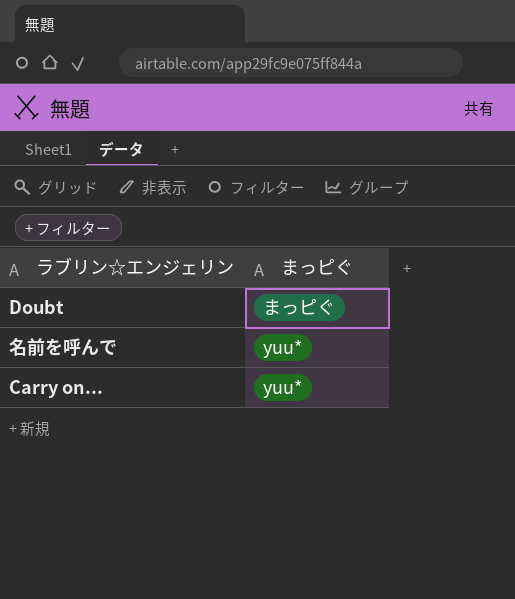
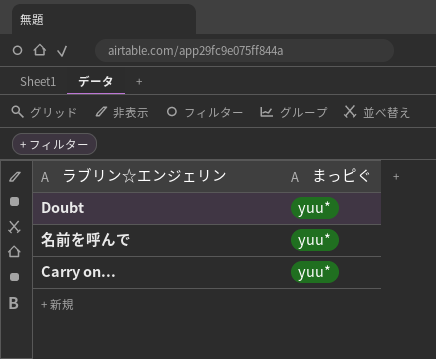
Doubt | まっピぐ: まっピぐ -> yuu*

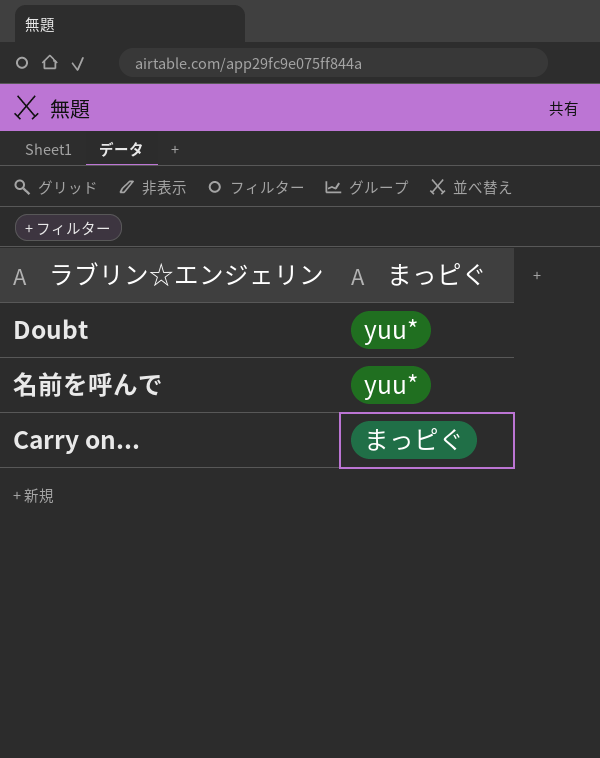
Carry on... | まっピぐ: yuu* -> まっピぐ

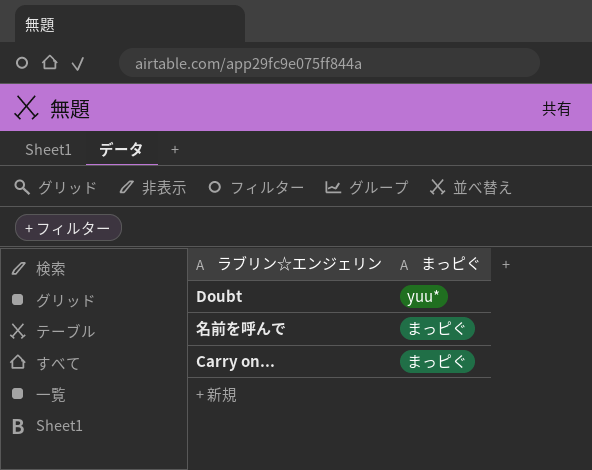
名前を呼んで | まっピぐ: yuu* -> まっピぐ

